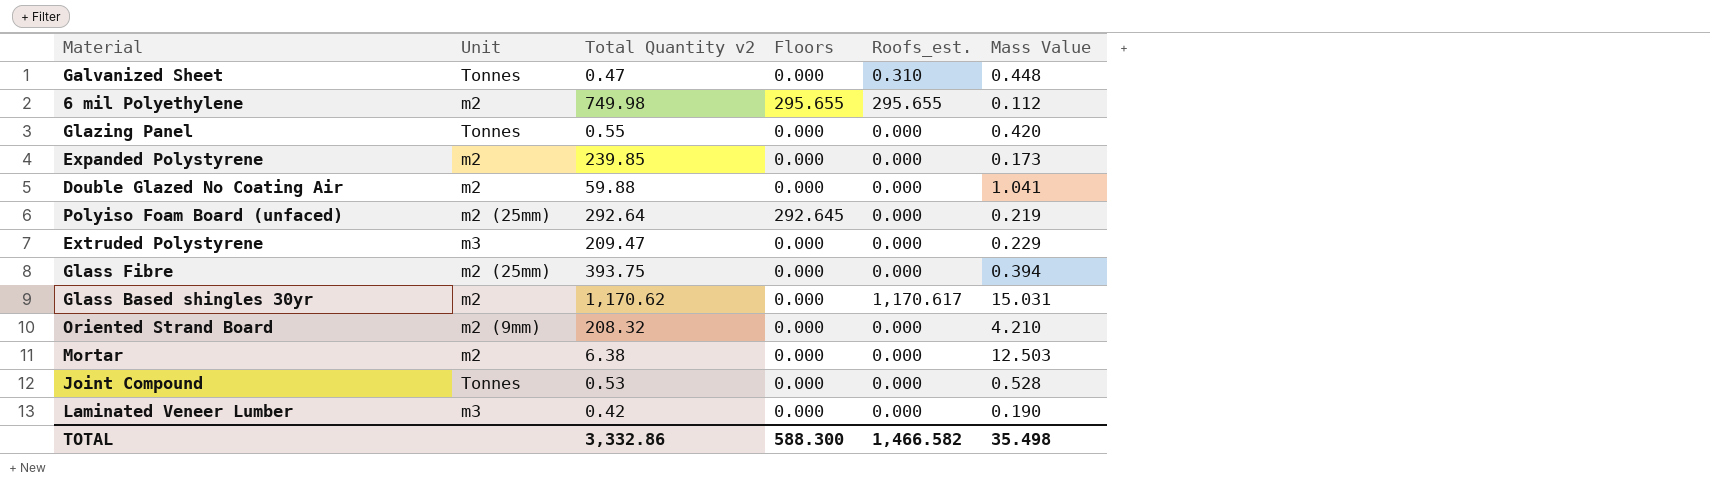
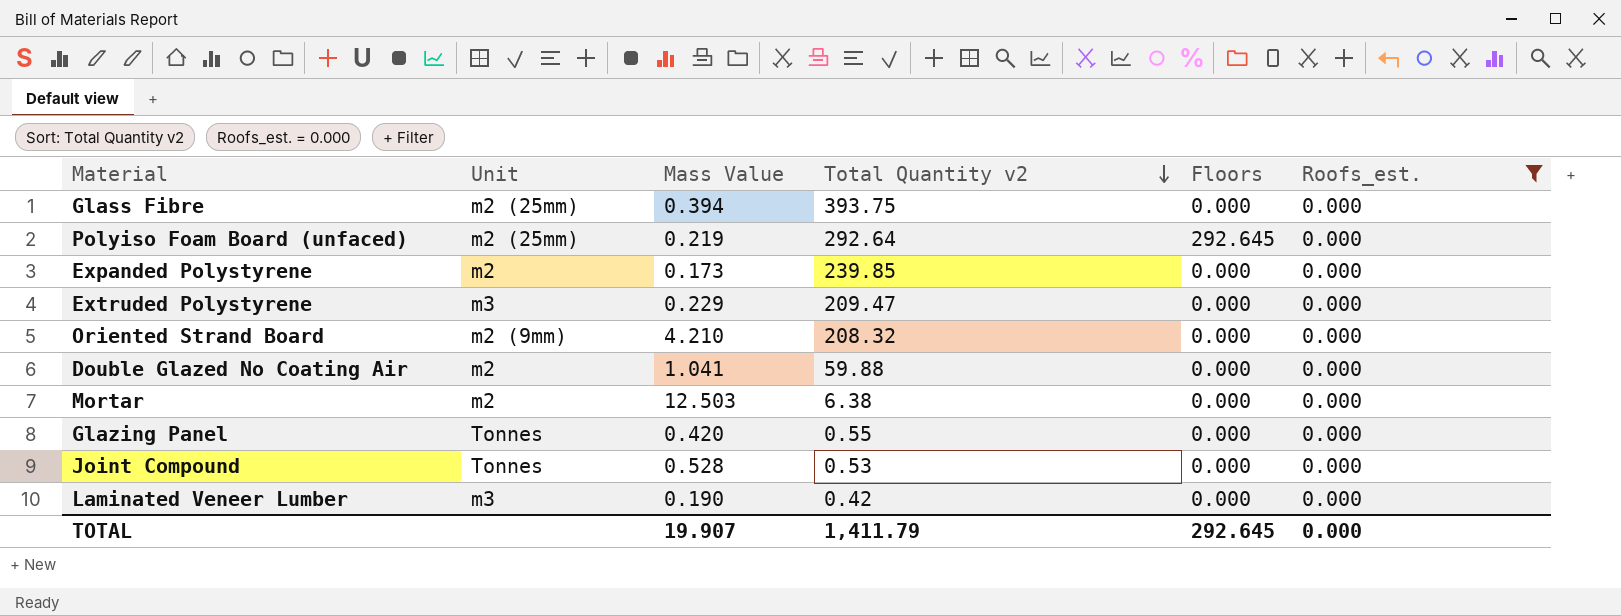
filter: none -> Roofs_est. = 0.000
row order: none -> Total Quantity v2 descending
column Mass Value | position: 6 -> 3
TOTAL | Mass Value: 35.498 -> 19.907
TOTAL | Total Quantity v2: 3,332.86 -> 1,411.79
TOTAL | Floors: 588.300 -> 292.645
TOTAL | Roofs_est.: 1,466.582 -> 0.000

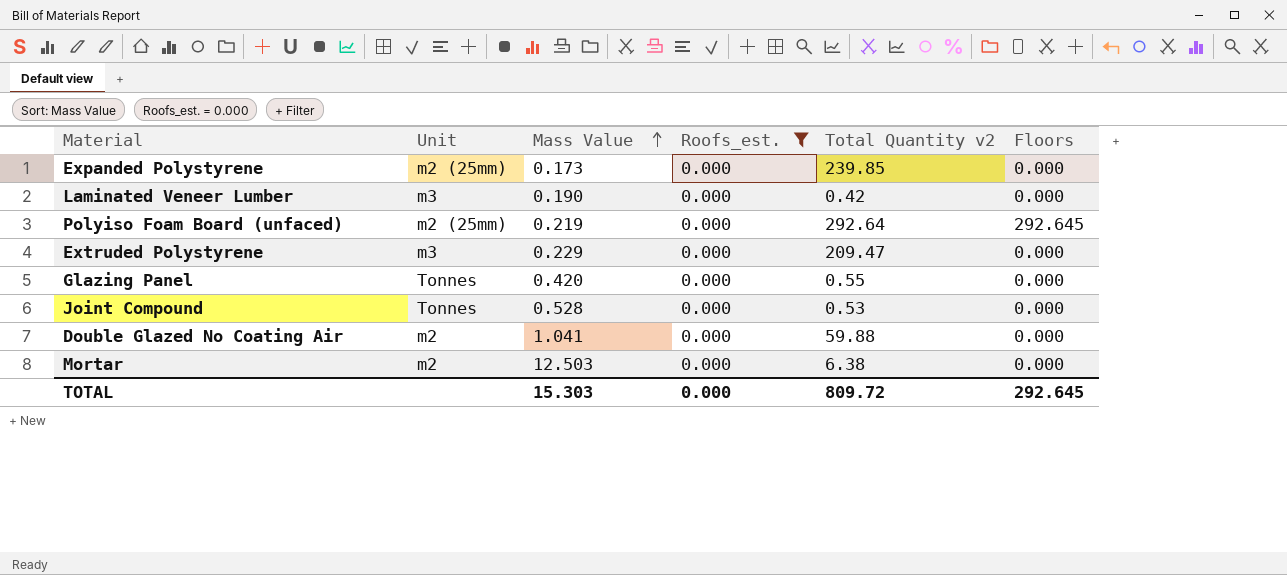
row order: Total Quantity v2 descending -> Mass Value ascending
column Roofs_est. | position: 6 -> 4
row Glass Fibre: m2 (25mm) | 0.394 | 393.75 | 0.000 | 0.000 -> none
row Oriented Strand Board: m2 (9mm) | 4.210 | 208.32 | 0.000 | 0.000 -> none
Expanded Polystyrene | Unit: m2 -> m2 (25mm)
TOTAL | Mass Value: 19.907 -> 15.303
TOTAL | Total Quantity v2: 1,411.79 -> 809.72

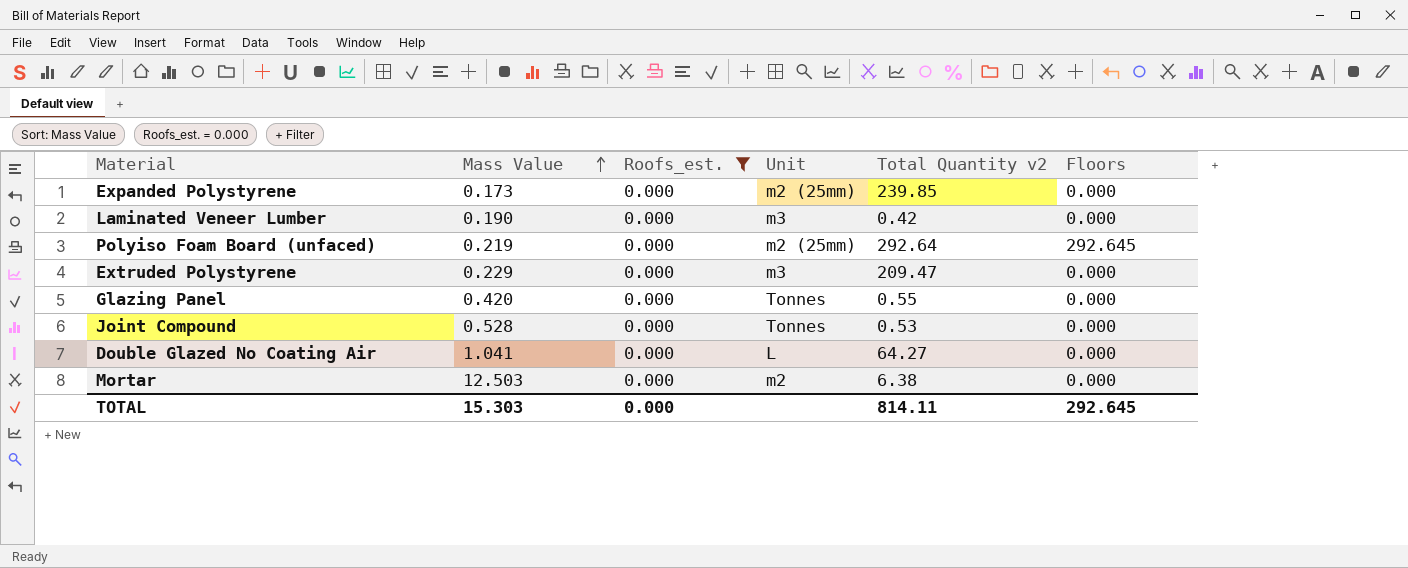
column Unit | position: 2 -> 4
Double Glazed No Coating Air | Unit: m2 -> L
Double Glazed No Coating Air | Total Quantity v2: 59.88 -> 64.27
TOTAL | Total Quantity v2: 809.72 -> 814.11

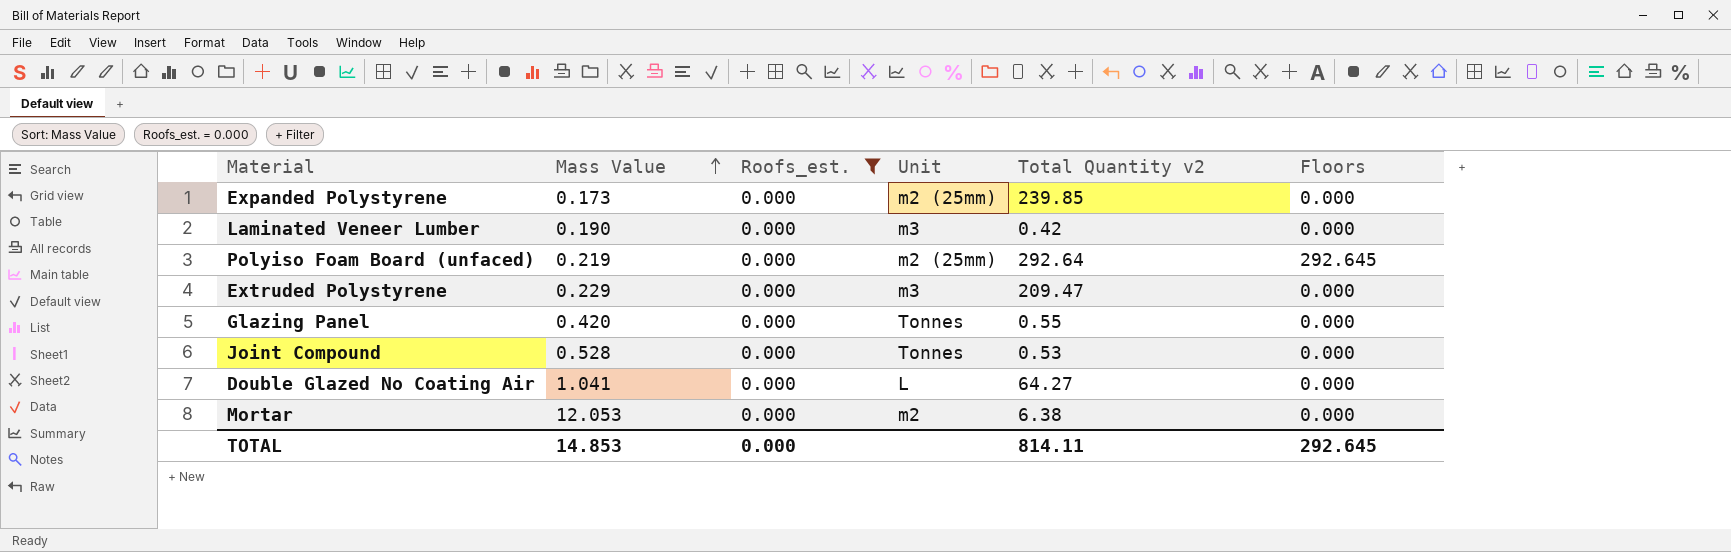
Mortar | Mass Value: 12.503 -> 12.053
TOTAL | Mass Value: 15.303 -> 14.853

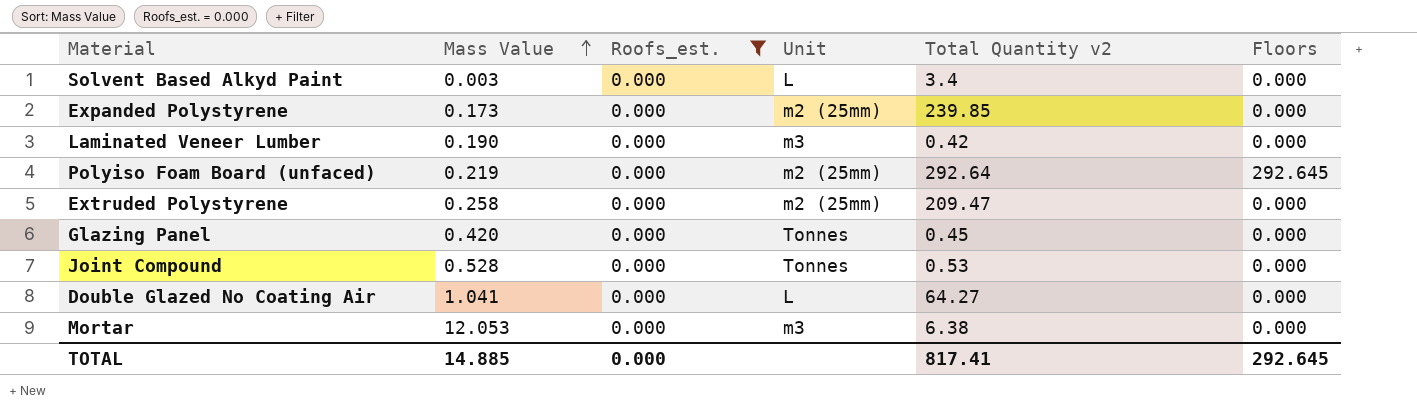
row Solvent Based Alkyd Paint: none -> 0.003 | 0.000 | L | 3.4 | 0.000
Extruded Polystyrene | Mass Value: 0.229 -> 0.258
Extruded Polystyrene | Unit: m3 -> m2 (25mm)
Glazing Panel | Total Quantity v2: 0.55 -> 0.45
Mortar | Unit: m2 -> m3
TOTAL | Mass Value: 14.853 -> 14.885
TOTAL | Total Quantity v2: 814.11 -> 817.41

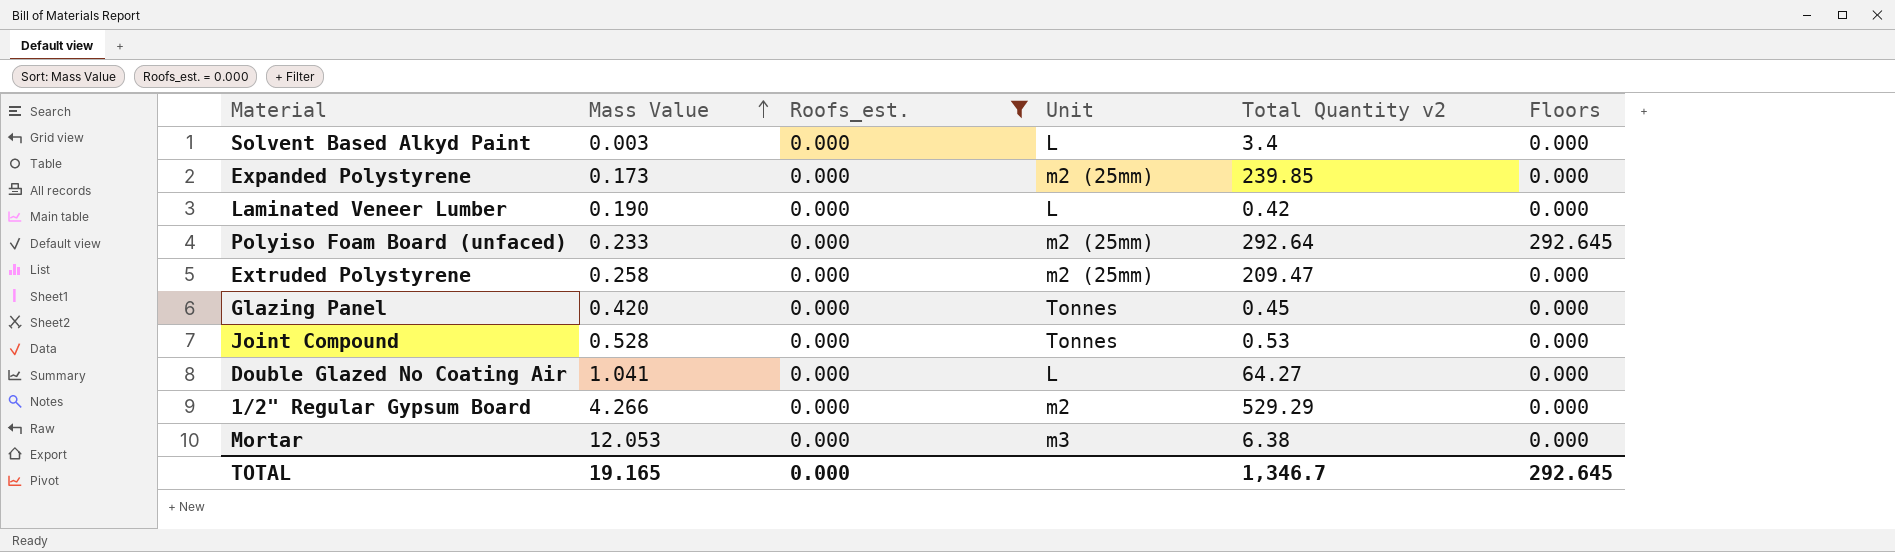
Laminated Veneer Lumber | Unit: m3 -> L
Polyiso Foam Board (unfaced) | Mass Value: 0.219 -> 0.233
row 1/2" Regular Gypsum Board: none -> 4.266 | 0.000 | m2 | 529.29 | 0.000
TOTAL | Mass Value: 14.885 -> 19.165
TOTAL | Total Quantity v2: 817.41 -> 1,346.7

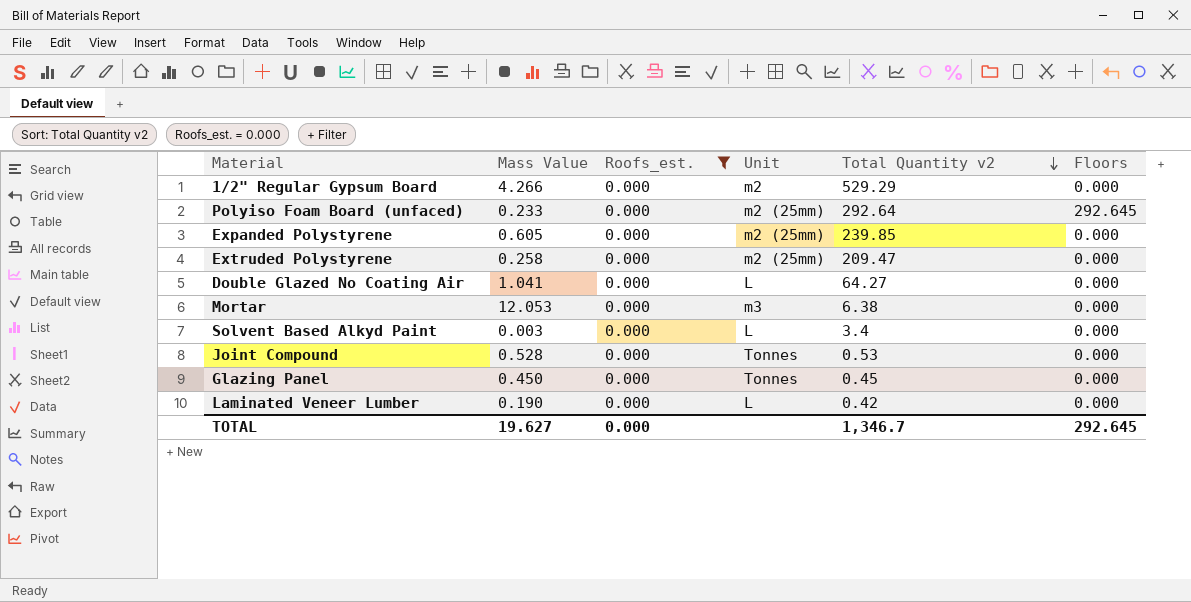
row order: Mass Value ascending -> Total Quantity v2 descending
Expanded Polystyrene | Mass Value: 0.173 -> 0.605
Glazing Panel | Mass Value: 0.420 -> 0.450
TOTAL | Mass Value: 19.165 -> 19.627

